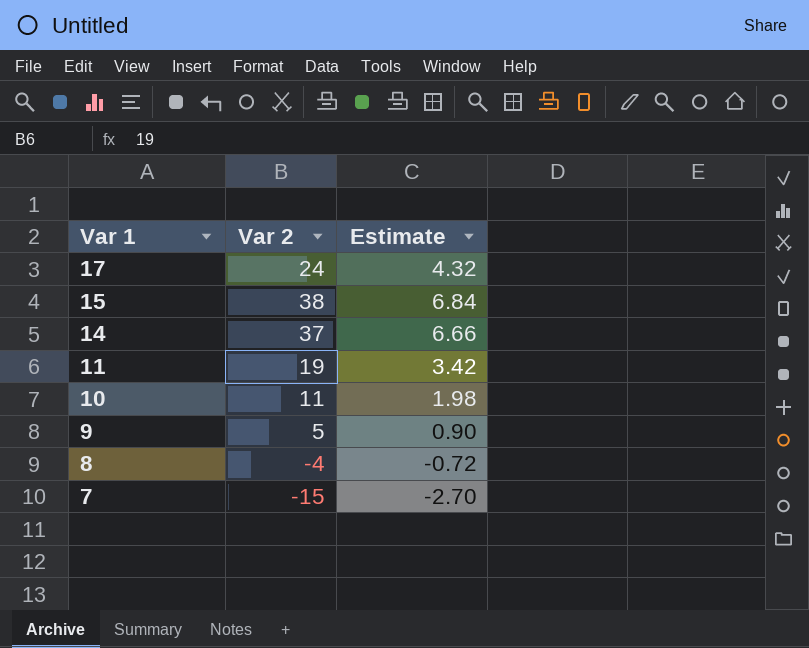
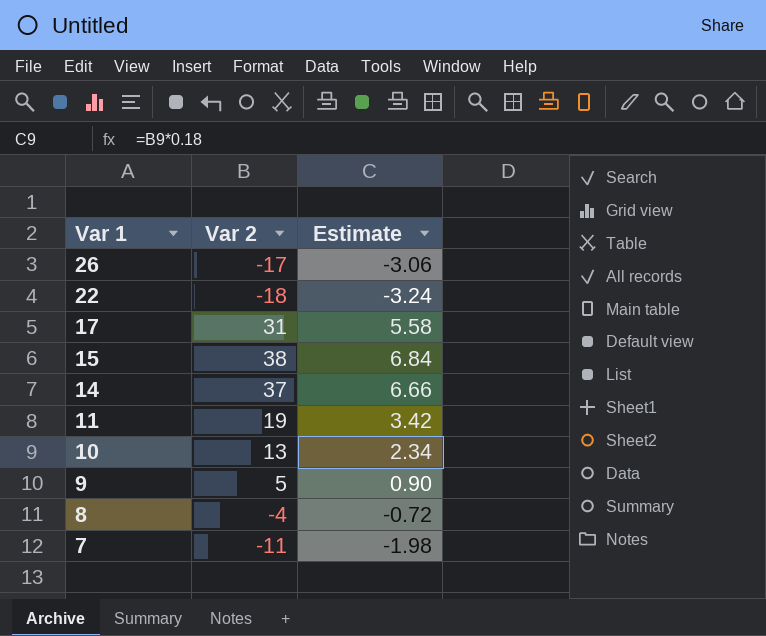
row 26: none -> -17 | -3.06
row 22: none -> -18 | -3.24
17 | Var 2: 24 -> 31
17 | Estimate: 4.32 -> 5.58
10 | Var 2: 11 -> 13
10 | Estimate: 1.98 -> 2.34
7 | Var 2: -15 -> -11
7 | Estimate: -2.70 -> -1.98

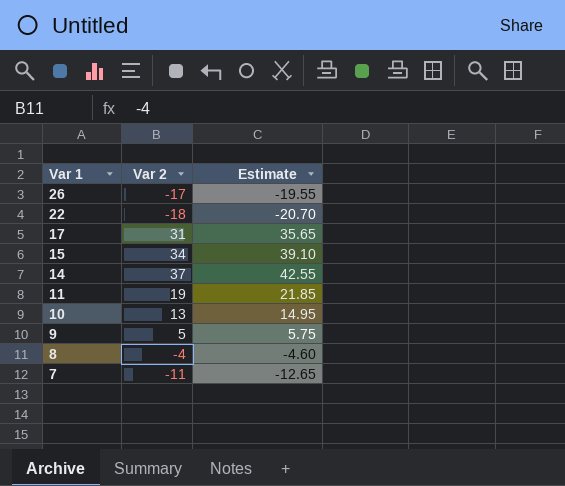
column Estimate | formula: [Var 2] * 0.18 -> [Var 2] * 1.15
15 | Var 2: 38 -> 34

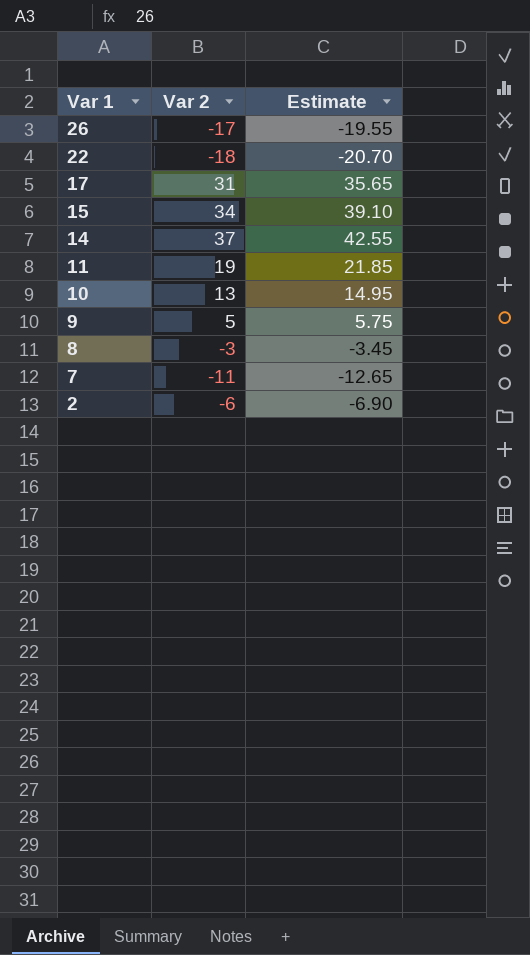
8 | Var 2: -4 -> -3
8 | Estimate: -4.60 -> -3.45
row 2: none -> -6 | -6.90

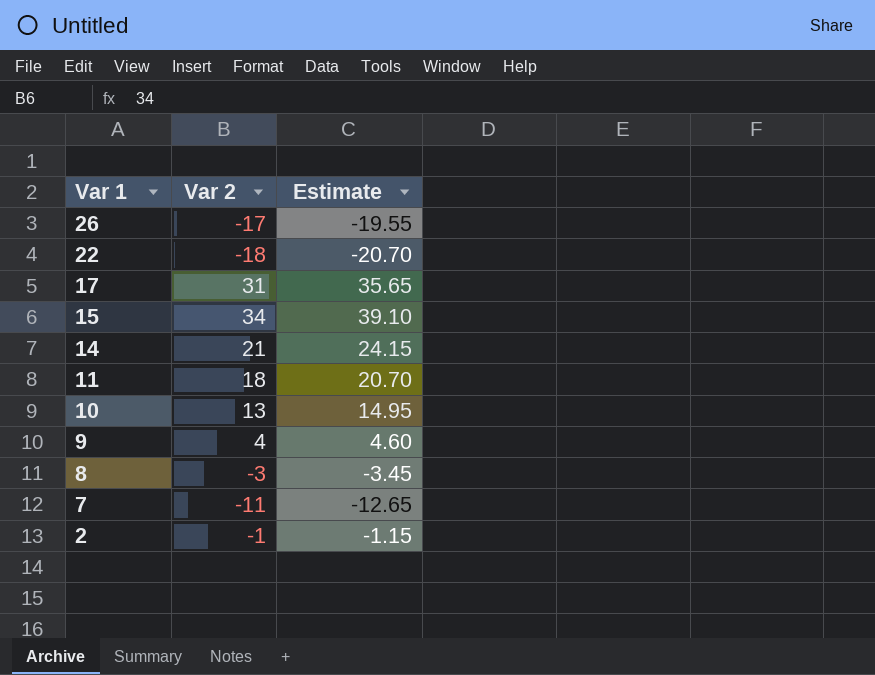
14 | Var 2: 37 -> 21
14 | Estimate: 42.55 -> 24.15
11 | Var 2: 19 -> 18
11 | Estimate: 21.85 -> 20.70
9 | Var 2: 5 -> 4
9 | Estimate: 5.75 -> 4.60
2 | Var 2: -6 -> -1
2 | Estimate: -6.90 -> -1.15

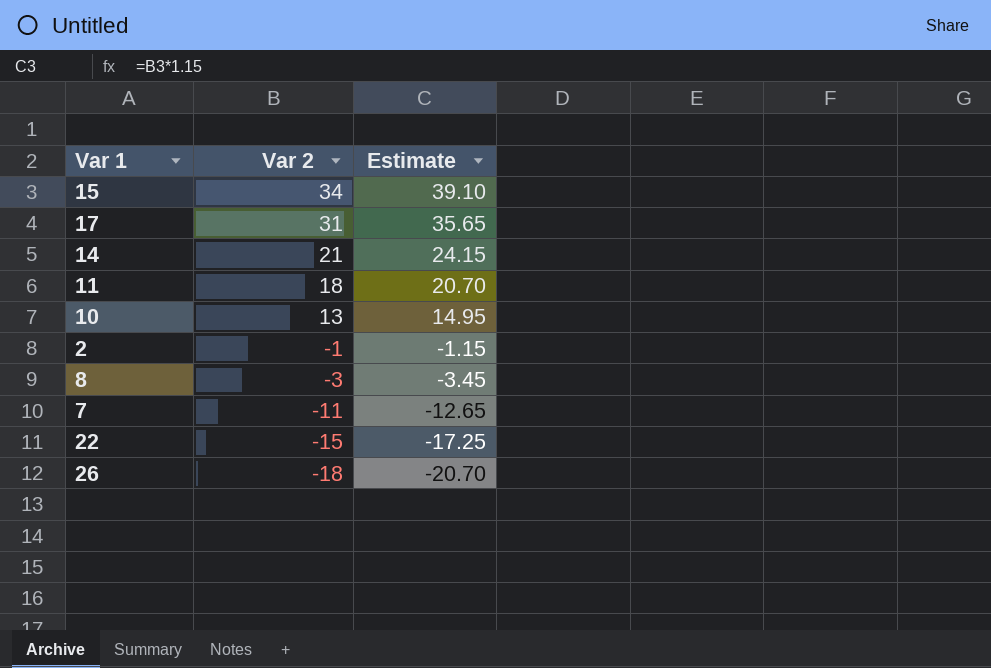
row order: Var 1 descending -> Var 2 descending
row 9: 4 | 4.60 -> none
22 | Var 2: -18 -> -15
22 | Estimate: -20.70 -> -17.25
26 | Var 2: -17 -> -18
26 | Estimate: -19.55 -> -20.70

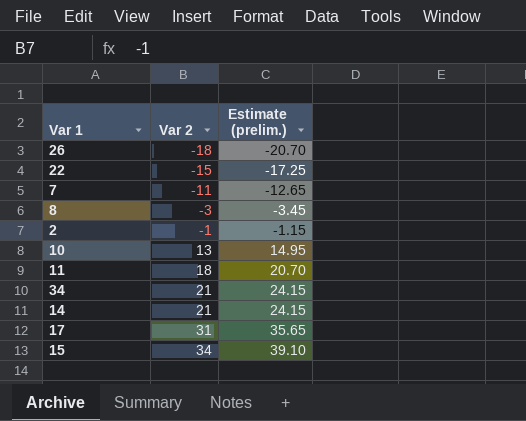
row order: Var 2 descending -> Var 2 ascending
column name: Estimate -> Estimate (prelim.)
row 34: none -> 21 | 24.15

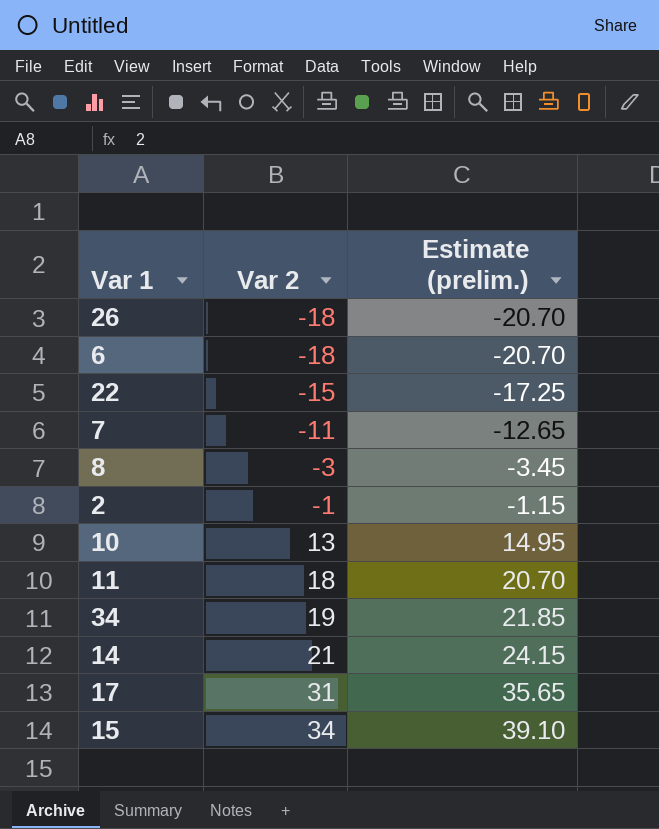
row 6: none -> -18 | -20.70
34 | Var 2: 21 -> 19
34 | Estimate (prelim.): 24.15 -> 21.85

